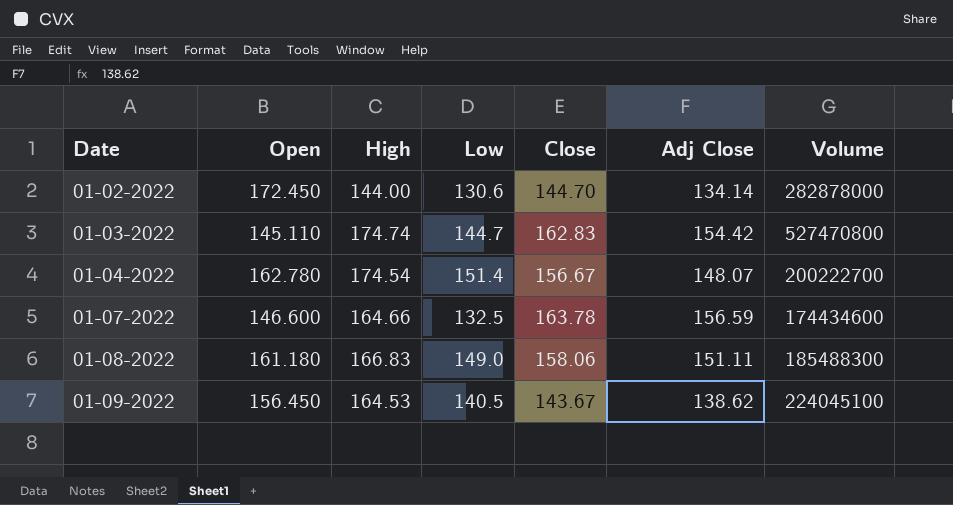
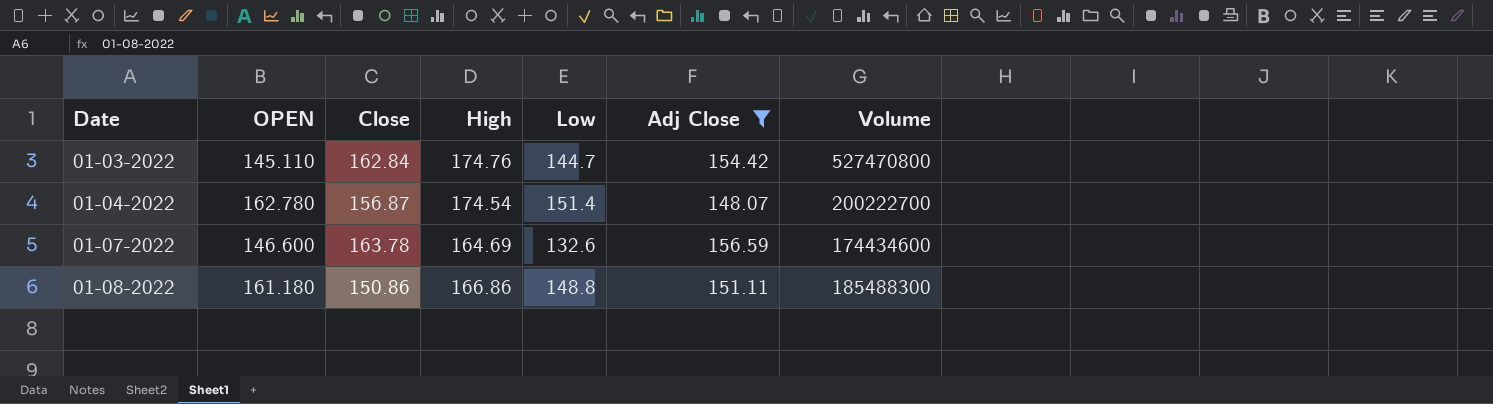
filter: none -> Adj Close >= 148.07
column name: Open -> OPEN
column Close | position: 5 -> 3
01-03-2022 | Close: 162.83 -> 162.84
01-03-2022 | High: 174.74 -> 174.76
01-04-2022 | Close: 156.67 -> 156.87
01-07-2022 | High: 164.66 -> 164.69
01-07-2022 | Low: 132.5 -> 132.6
01-08-2022 | Close: 158.06 -> 150.86
01-08-2022 | High: 166.83 -> 166.86
01-08-2022 | Low: 149.0 -> 148.8

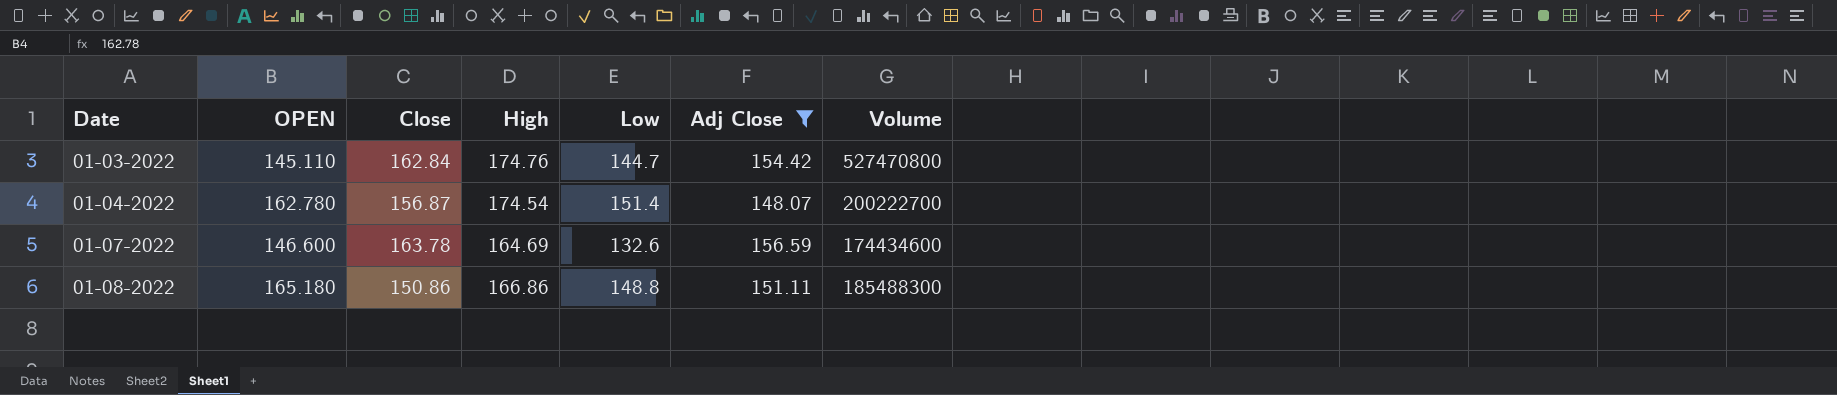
01-08-2022 | OPEN: 161.180 -> 165.180

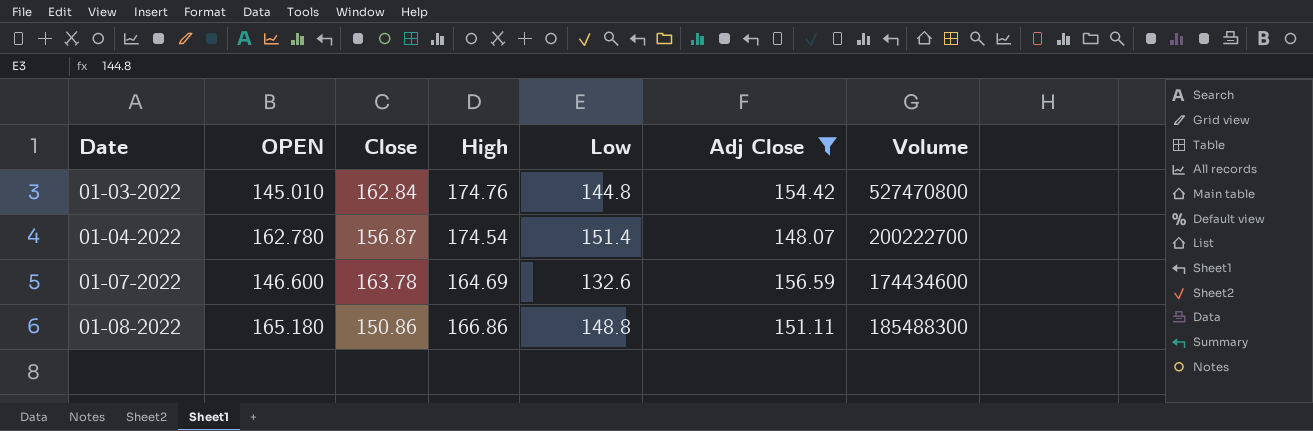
01-03-2022 | OPEN: 145.110 -> 145.010
01-03-2022 | Low: 144.7 -> 144.8

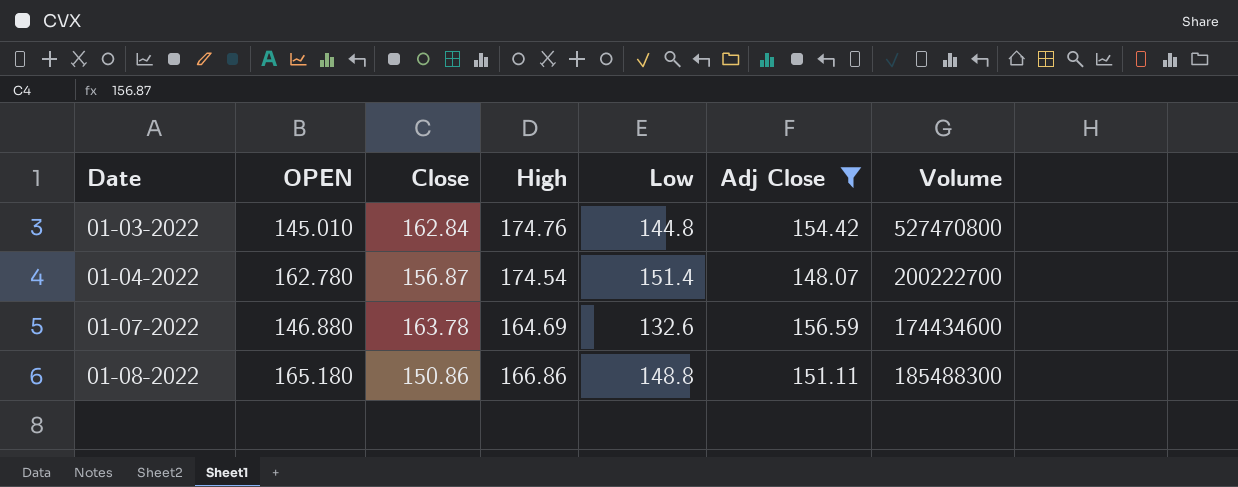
01-07-2022 | OPEN: 146.600 -> 146.880

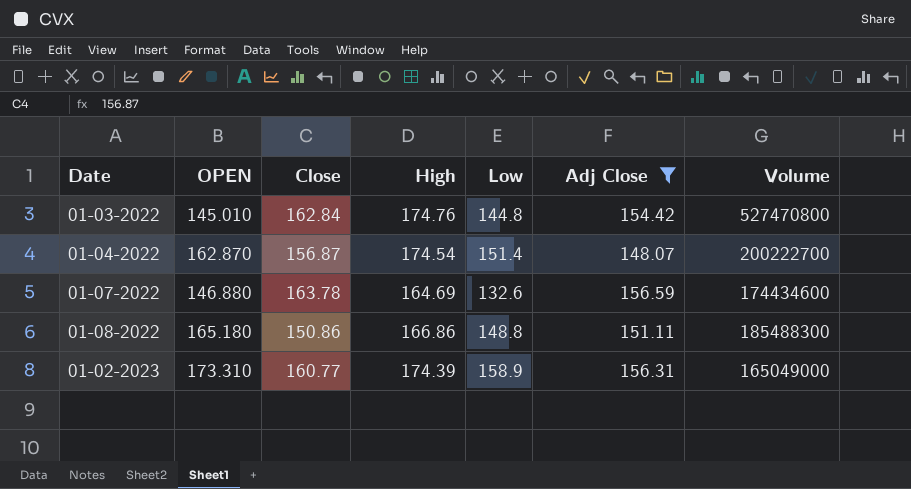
01-04-2022 | OPEN: 162.780 -> 162.870
row 01-02-2023: none -> 173.310 | 160.77 | 174.39 | 158.9 | 156.31 | 165049000

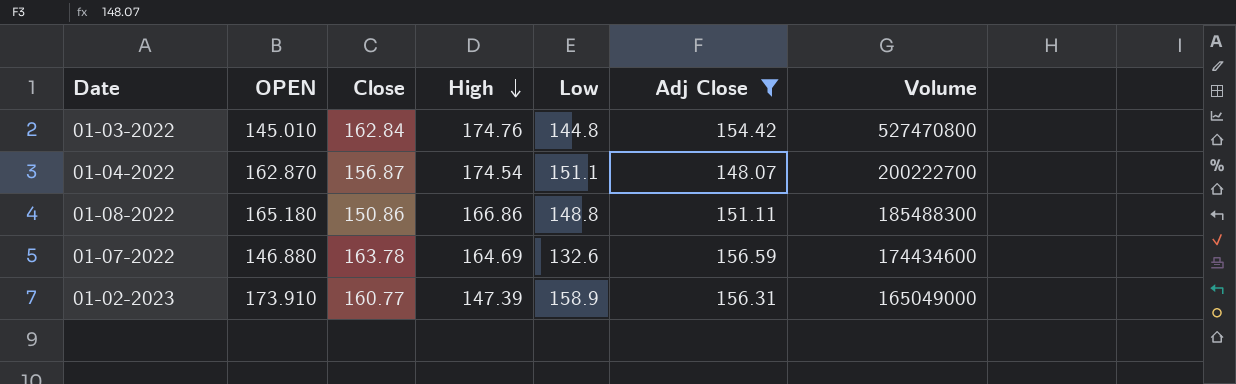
row order: none -> High descending
01-04-2022 | Low: 151.4 -> 151.1
01-02-2023 | OPEN: 173.310 -> 173.910
01-02-2023 | High: 174.39 -> 147.39

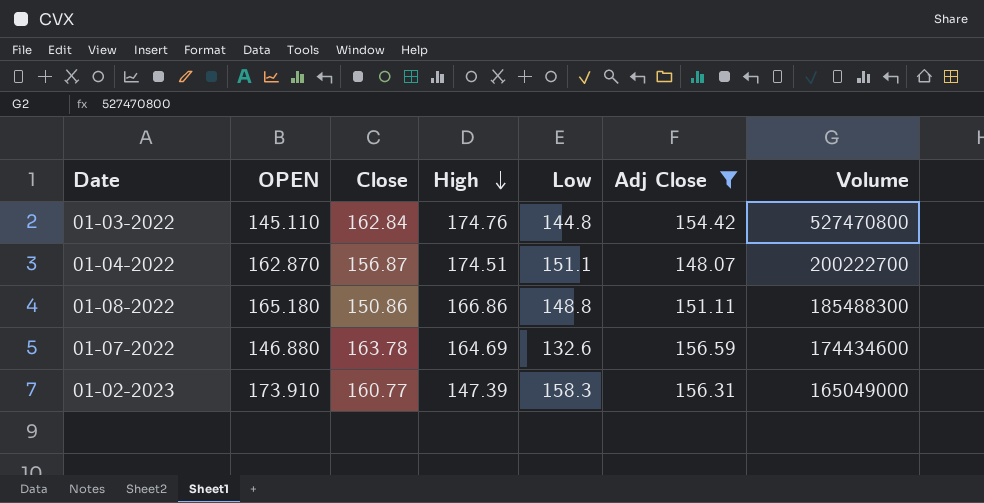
01-03-2022 | OPEN: 145.010 -> 145.110
01-04-2022 | High: 174.54 -> 174.51
01-02-2023 | Low: 158.9 -> 158.3

